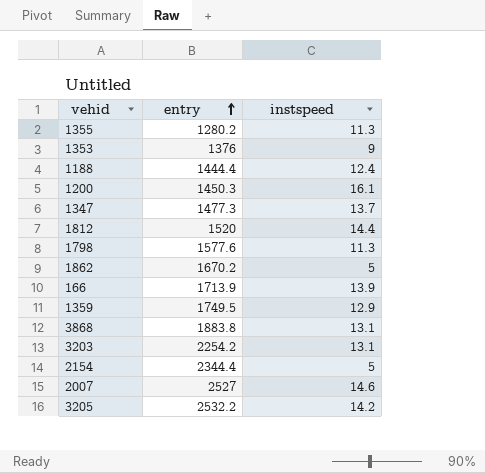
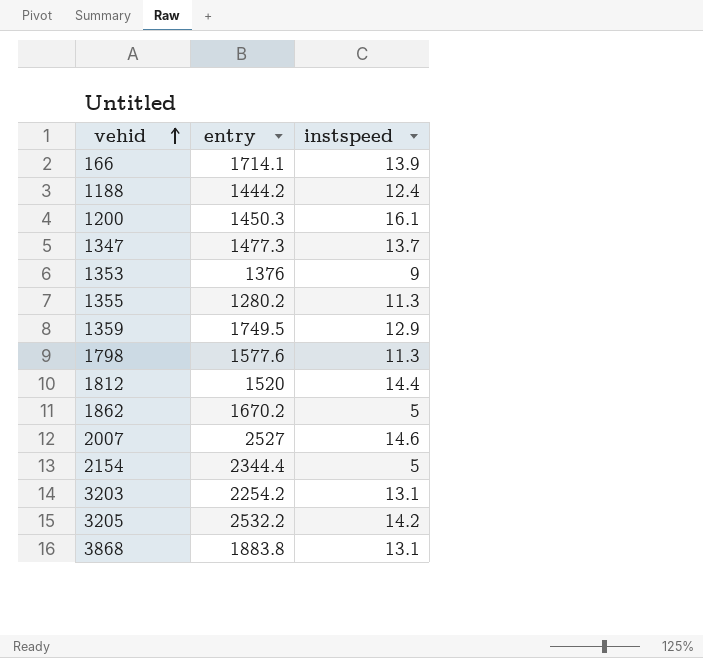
row order: entry ascending -> vehid ascending
166 | entry: 1713.9 -> 1714.1
1188 | entry: 1444.4 -> 1444.2

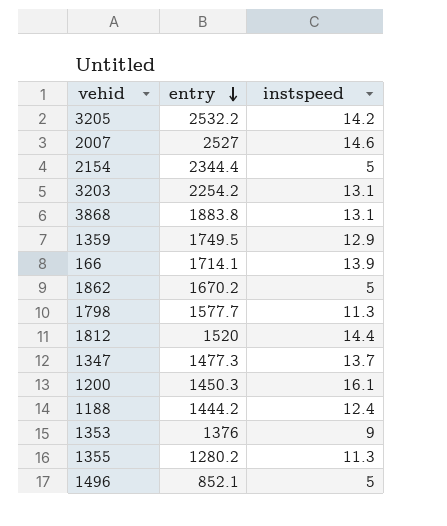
row order: vehid ascending -> entry descending
1798 | entry: 1577.6 -> 1577.7
row 1496: none -> 852.1 | 5

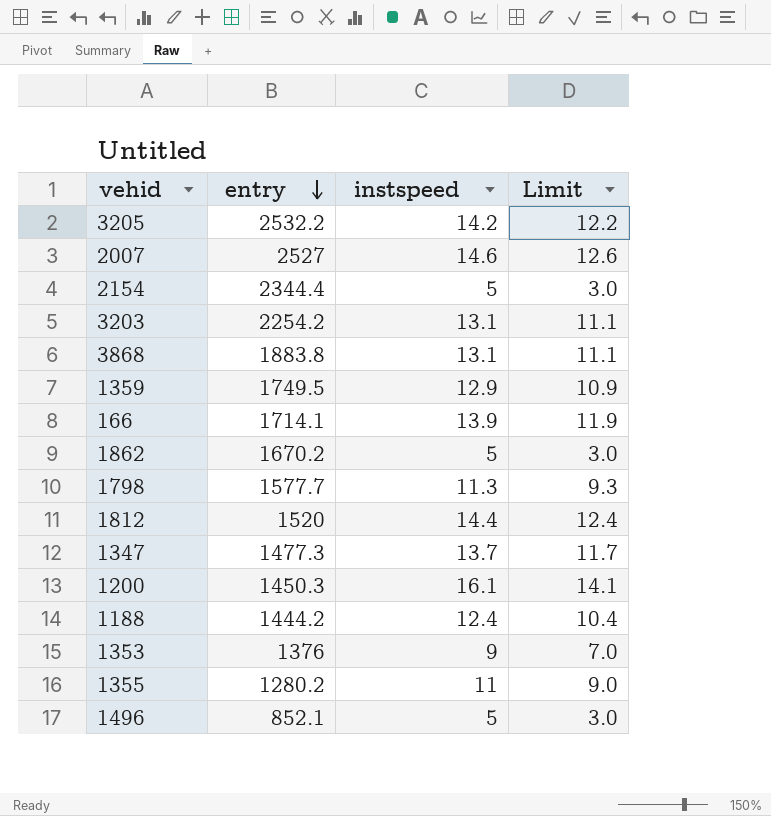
column Limit | formula: none -> [instspeed] - 2
1355 | instspeed: 11.3 -> 11

